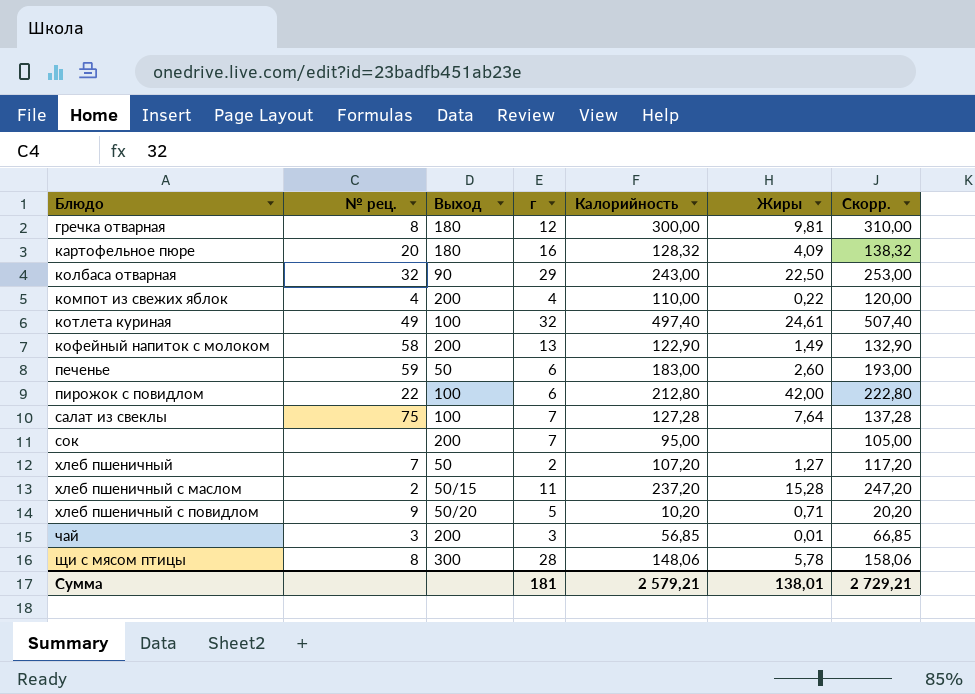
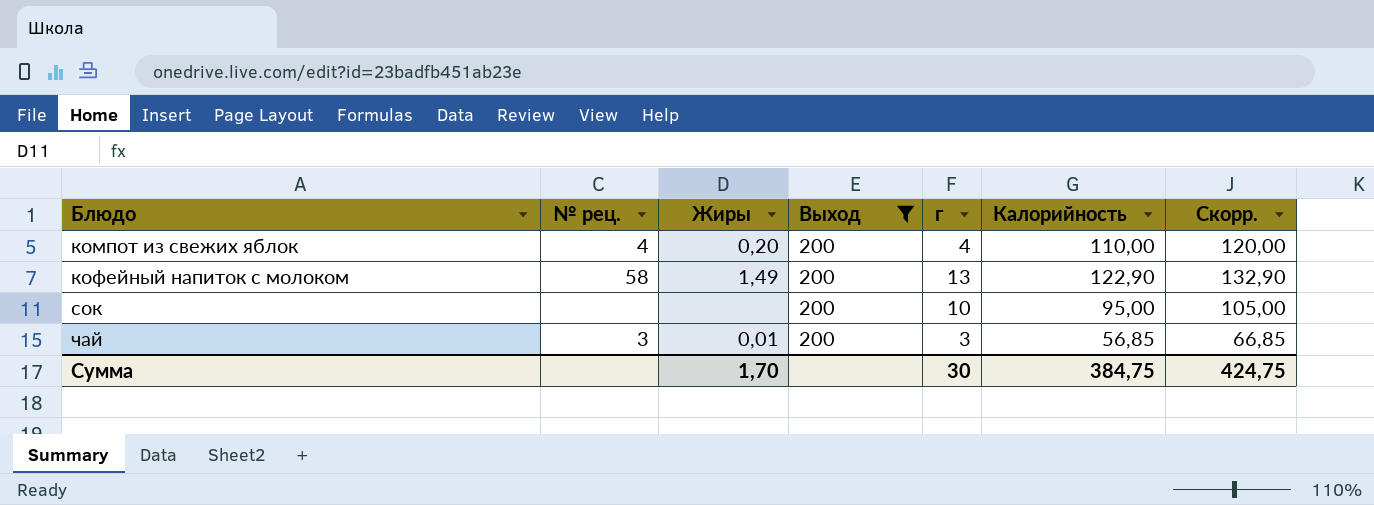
filter: none -> Выход = 200
column Жиры | position: 6 -> 3
компот из свежих яблок | Жиры: 0,22 -> 0,20
сок | г: 7 -> 10
Сумма | Жиры: 138,01 -> 1,70
Сумма | г: 181 -> 30
Сумма | Калорийность: 2 579,21 -> 384,75
Сумма | Скорр.: 2 729,21 -> 424,75

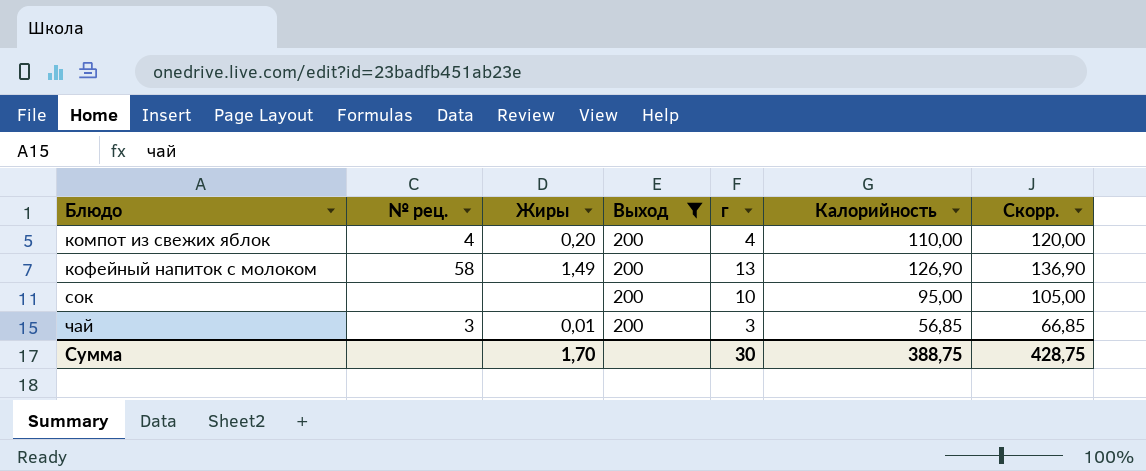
кофейный напиток с молоком | Калорийность: 122,90 -> 126,90
кофейный напиток с молоком | Скорр.: 132,90 -> 136,90
Сумма | Калорийность: 384,75 -> 388,75
Сумма | Скорр.: 424,75 -> 428,75

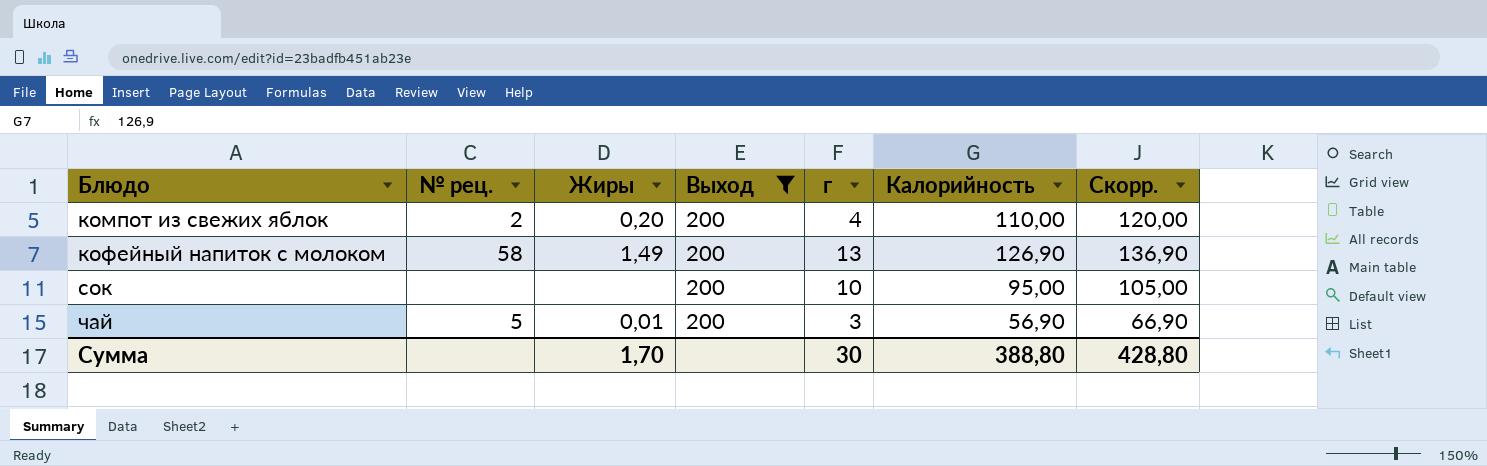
компот из свежих яблок | № рец.: 4 -> 2
чай | № рец.: 3 -> 5
чай | Калорийность: 56,85 -> 56,90
чай | Скорр.: 66,85 -> 66,90
Сумма | Калорийность: 388,75 -> 388,80
Сумма | Скорр.: 428,75 -> 428,80

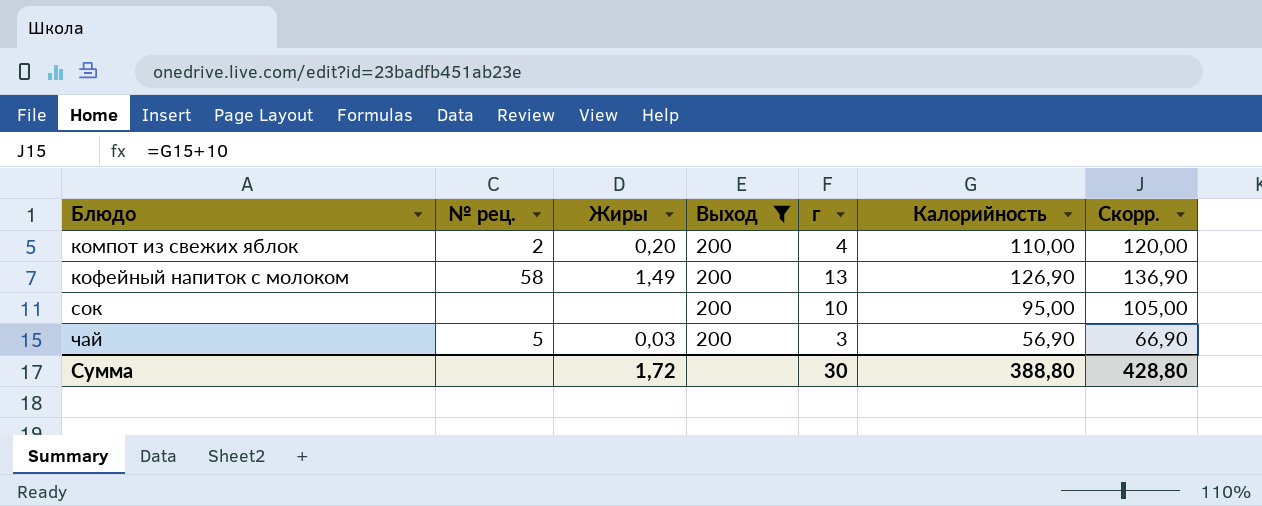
чай | Жиры: 0,01 -> 0,03
Сумма | Жиры: 1,70 -> 1,72

